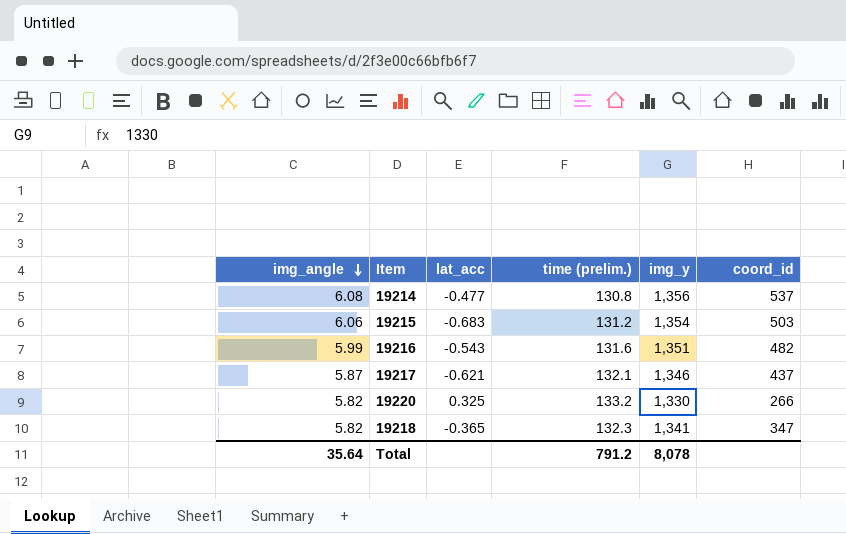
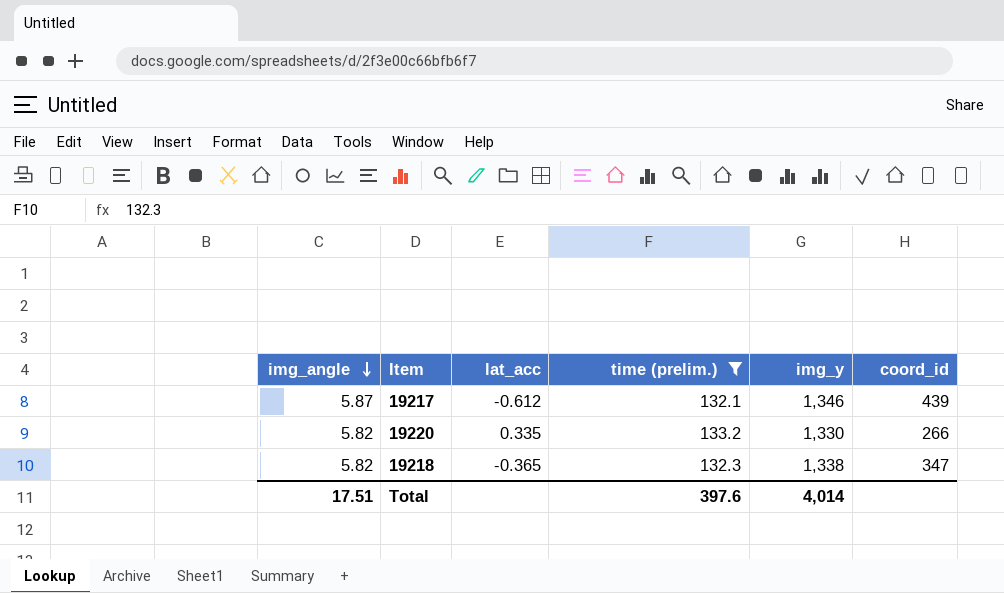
filter: none -> time (prelim.) >= 132.1
19217 | lat_acc: -0.621 -> -0.612
19217 | coord_id: 437 -> 439
19220 | lat_acc: 0.325 -> 0.335
19218 | img_y: 1,341 -> 1,338
Total | img_angle: 35.64 -> 17.51
Total | time (prelim.): 791.2 -> 397.6
Total | img_y: 8,078 -> 4,014

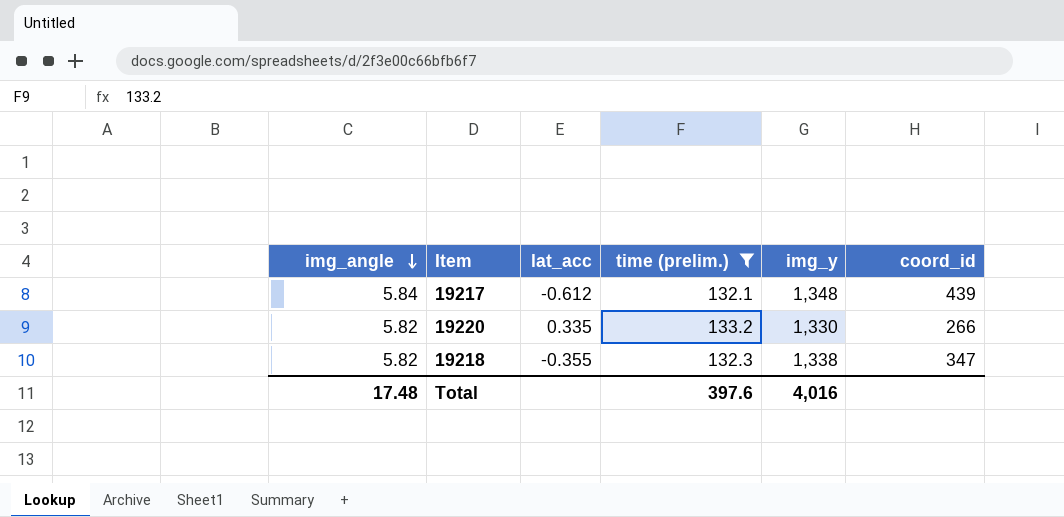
19217 | img_angle: 5.87 -> 5.84
19217 | img_y: 1,346 -> 1,348
19218 | lat_acc: -0.365 -> -0.355
Total | img_angle: 17.51 -> 17.48
Total | img_y: 4,014 -> 4,016

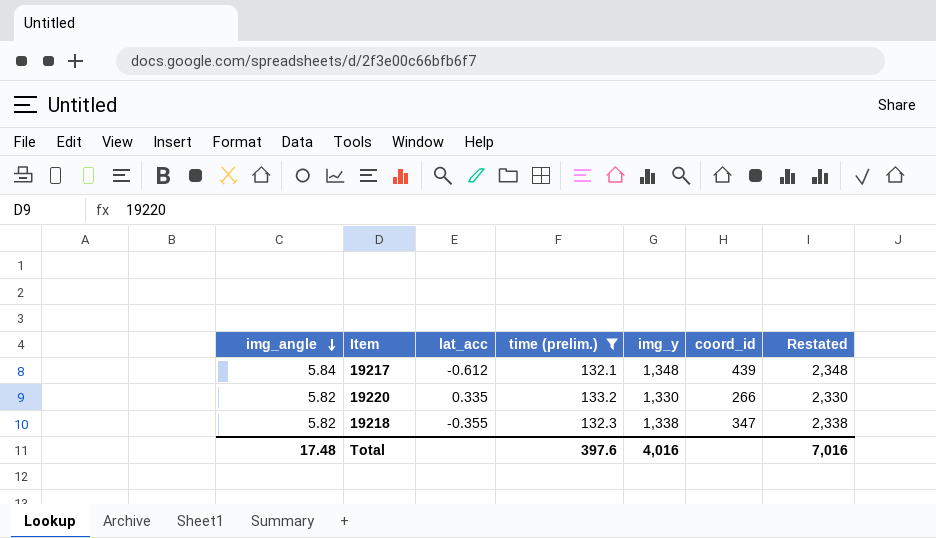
column Restated | formula: none -> [img_y] + 1000

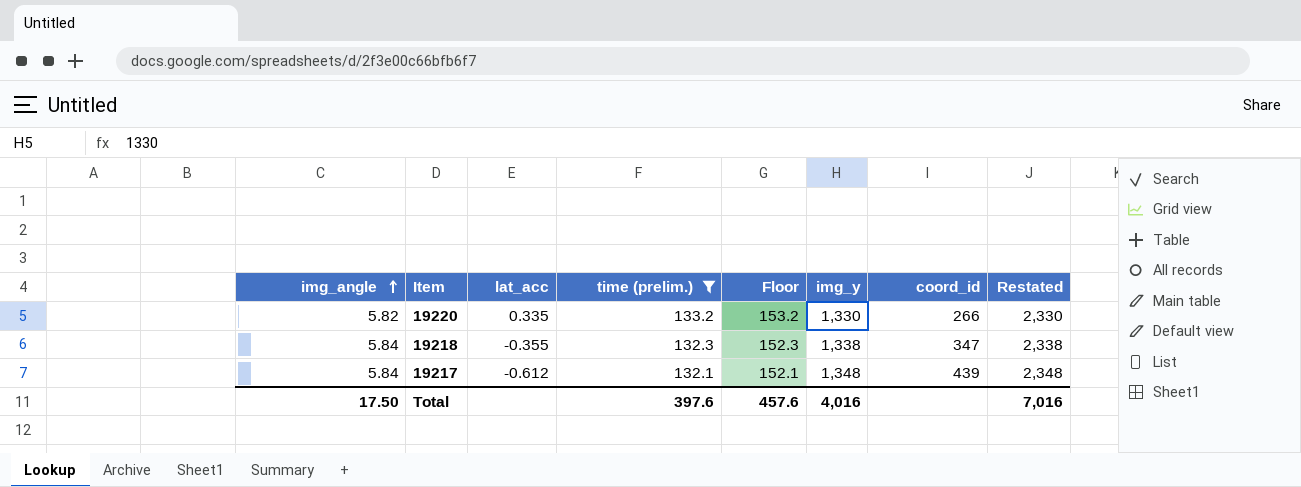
row order: img_angle descending -> img_angle ascending
column Floor | formula: none -> [time (prelim.)] + 20
19218 | img_angle: 5.82 -> 5.84
Total | img_angle: 17.48 -> 17.50

